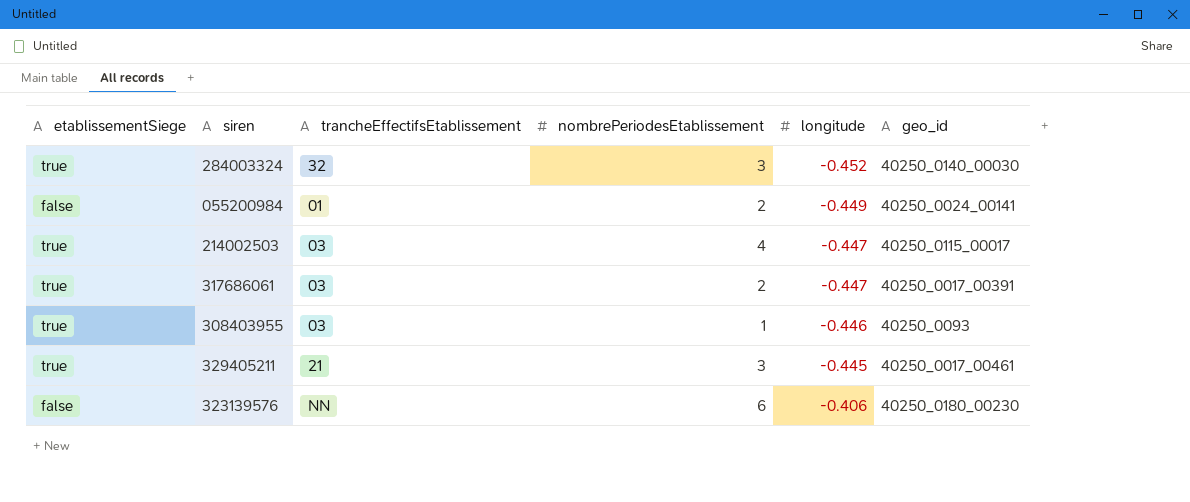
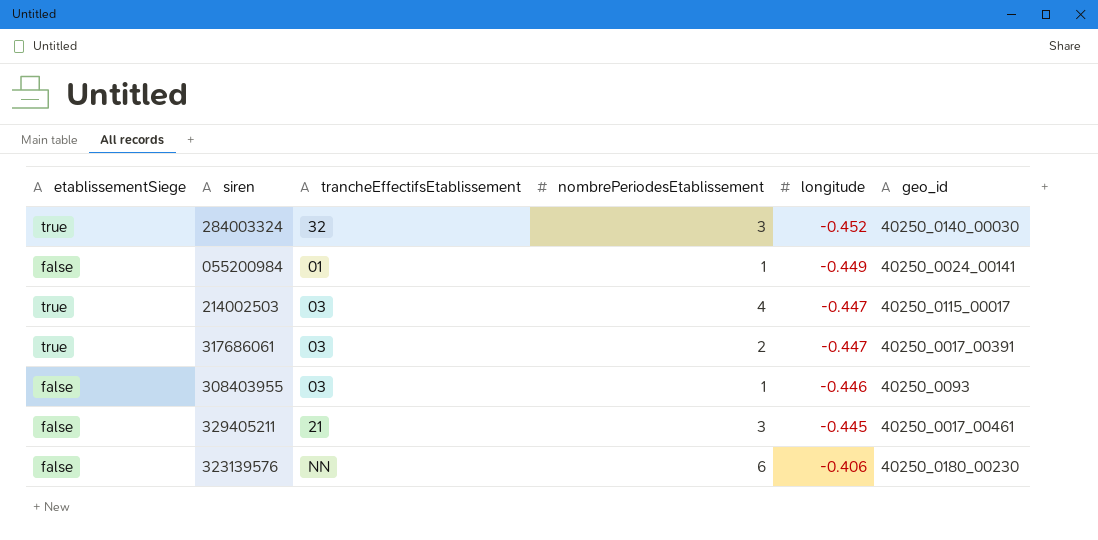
055200984 | nombrePeriodesEtablissement: 2 -> 1
308403955 | etablissementSiege: true -> false
329405211 | etablissementSiege: true -> false

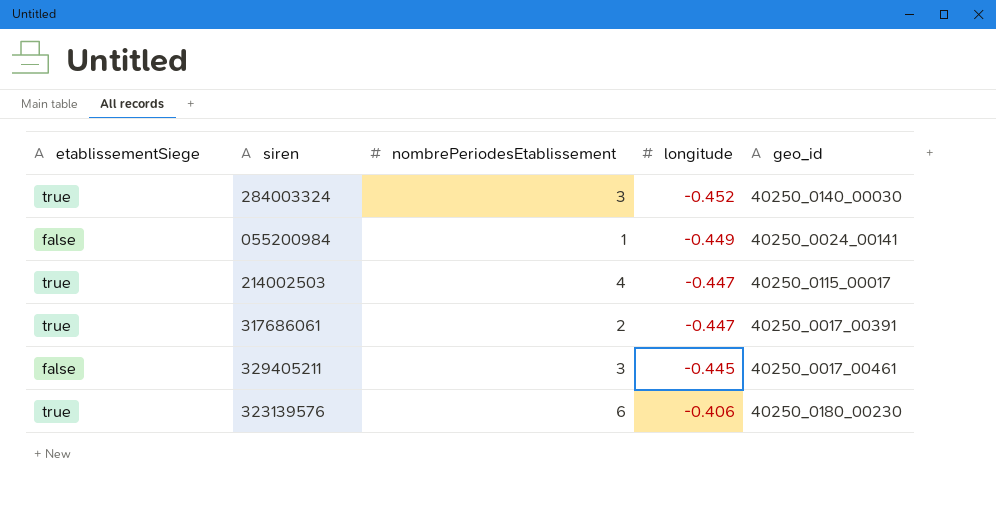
column trancheEffectifsEtablissement | position: 3 -> none
row 308403955: false | 03 | 1 | -0.446 | 40250_0093 -> none
323139576 | etablissementSiege: false -> true

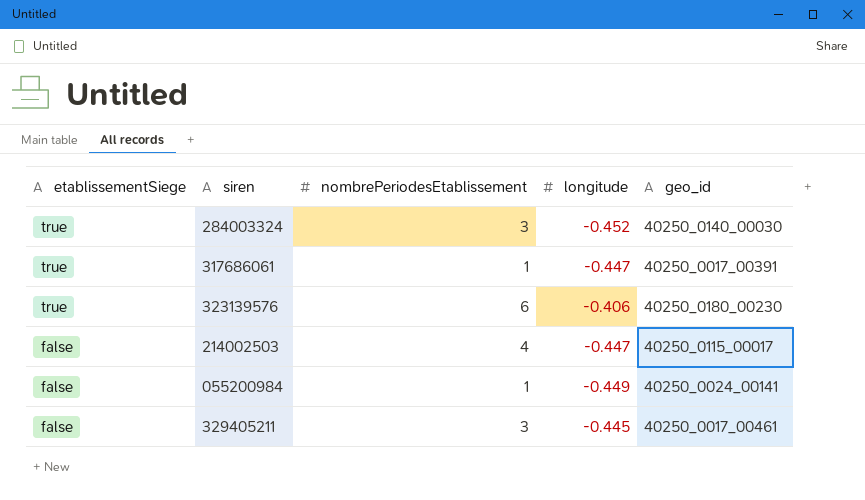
row order: longitude ascending -> etablissementSiege descending
317686061 | nombrePeriodesEtablissement: 2 -> 1
214002503 | etablissementSiege: true -> false

